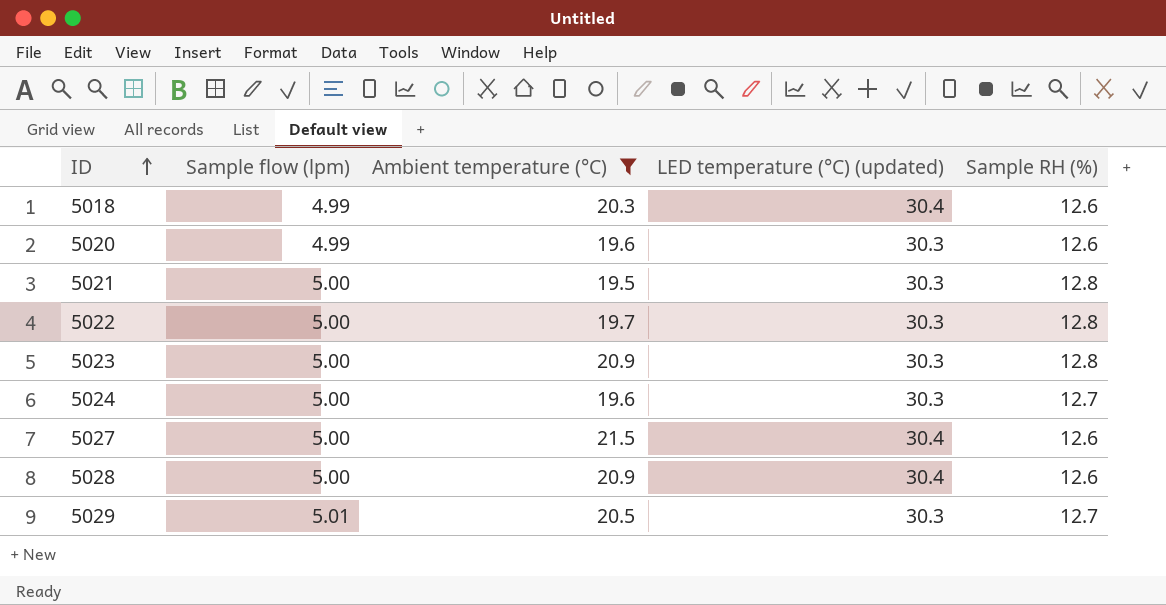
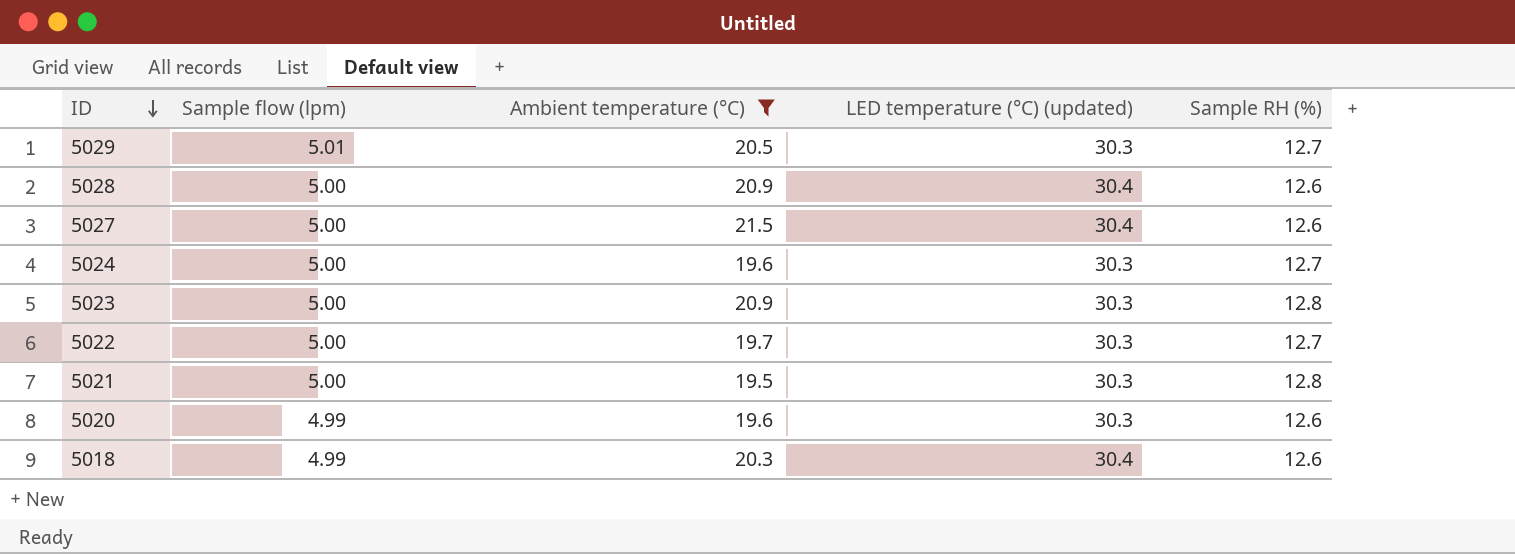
row order: ID ascending -> ID descending
5022 | Sample RH (%): 12.8 -> 12.7

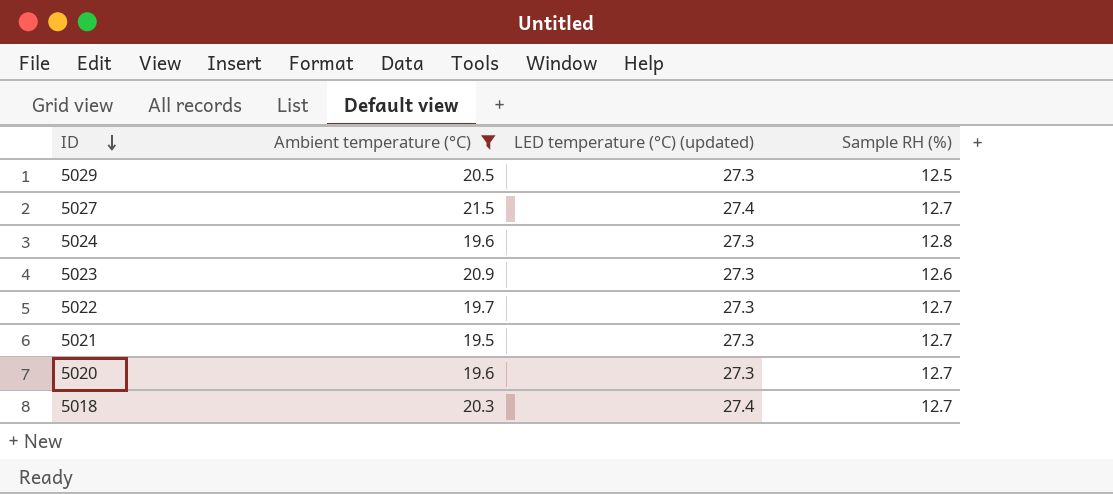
column Sample flow (lpm) | position: 2 -> none
row 5028: 5.00 | 20.9 | 30.4 | 12.6 -> none
5029 | LED temperature (°C) (updated): 30.3 -> 27.3
5029 | Sample RH (%): 12.7 -> 12.5
5027 | LED temperature (°C) (updated): 30.4 -> 27.4
5027 | Sample RH (%): 12.6 -> 12.7
5024 | LED temperature (°C) (updated): 30.3 -> 27.3
5024 | Sample RH (%): 12.7 -> 12.8
5023 | LED temperature (°C) (updated): 30.3 -> 27.3
5023 | Sample RH (%): 12.8 -> 12.6
5022 | LED temperature (°C) (updated): 30.3 -> 27.3
5021 | LED temperature (°C) (updated): 30.3 -> 27.3
5021 | Sample RH (%): 12.8 -> 12.7
5020 | LED temperature (°C) (updated): 30.3 -> 27.3
5020 | Sample RH (%): 12.6 -> 12.7
5018 | LED temperature (°C) (updated): 30.4 -> 27.4
5018 | Sample RH (%): 12.6 -> 12.7

